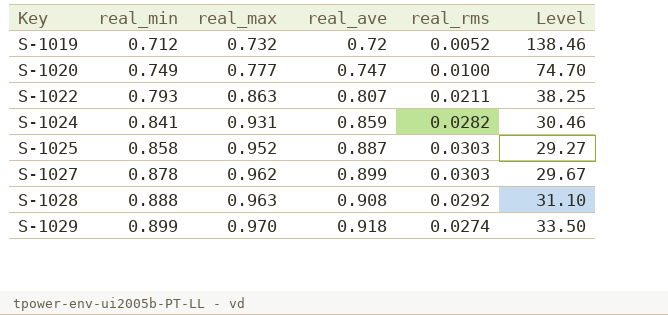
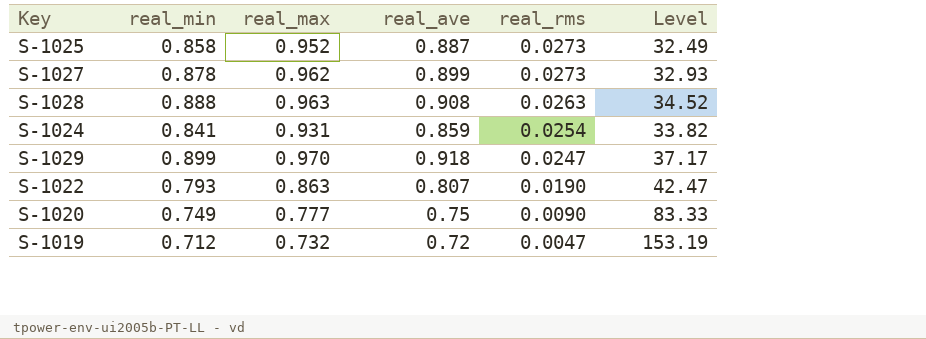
row order: Key ascending -> real_rms descending
S-1025 | real_rms: 0.0303 -> 0.0273
S-1025 | Level: 29.27 -> 32.49
S-1027 | real_rms: 0.0303 -> 0.0273
S-1027 | Level: 29.67 -> 32.93
S-1028 | real_rms: 0.0292 -> 0.0263
S-1028 | Level: 31.10 -> 34.52
S-1024 | real_rms: 0.0282 -> 0.0254
S-1024 | Level: 30.46 -> 33.82
S-1029 | real_rms: 0.0274 -> 0.0247
S-1029 | Level: 33.50 -> 37.17
S-1022 | real_rms: 0.0211 -> 0.0190
S-1022 | Level: 38.25 -> 42.47
S-1020 | real_ave: 0.747 -> 0.75
S-1020 | real_rms: 0.0100 -> 0.0090
S-1020 | Level: 74.70 -> 83.33
S-1019 | real_rms: 0.0052 -> 0.0047
S-1019 | Level: 138.46 -> 153.19

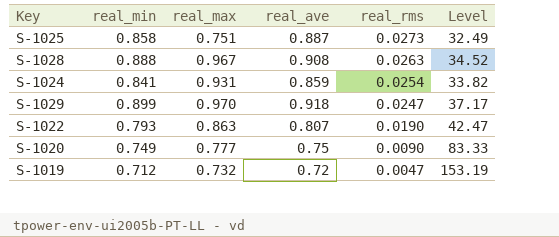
row S-1027: 0.878 | 0.962 | 0.899 | 0.0273 | 32.93 -> none
S-1025 | real_max: 0.952 -> 0.751
S-1028 | real_max: 0.963 -> 0.967

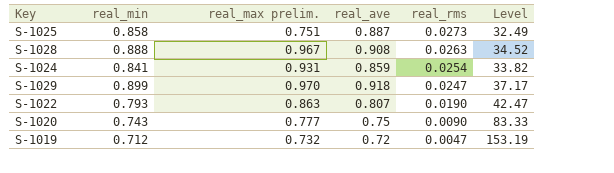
column name: real_max -> real_max prelim.
S-1020 | real_min: 0.749 -> 0.743

